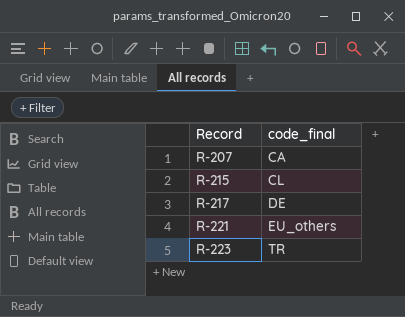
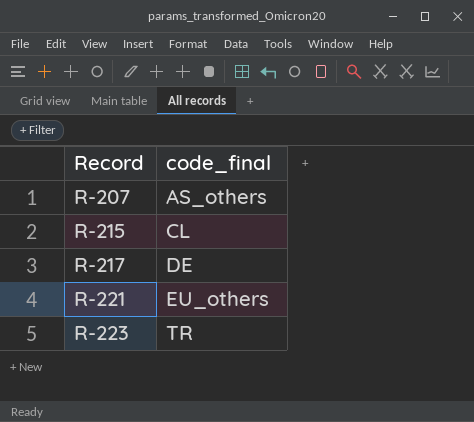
R-207 | code_final: CA -> AS_others

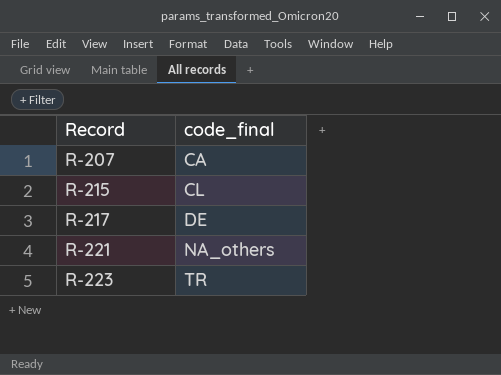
R-207 | code_final: AS_others -> CA
R-221 | code_final: EU_others -> NA_others

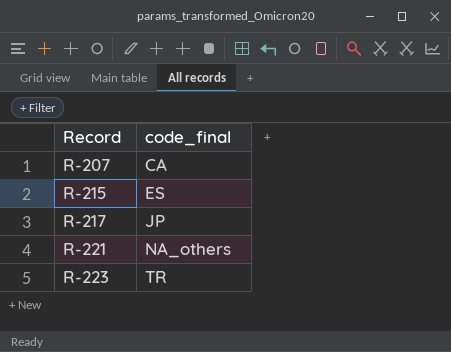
R-215 | code_final: CL -> ES
R-217 | code_final: DE -> JP

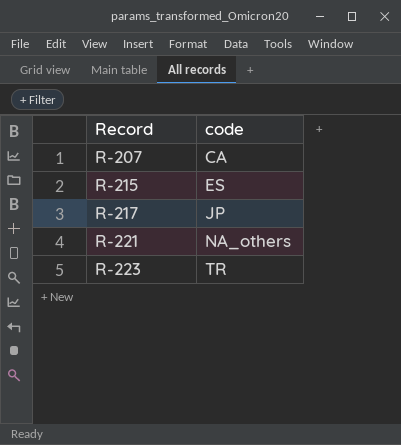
column name: code_final -> code

